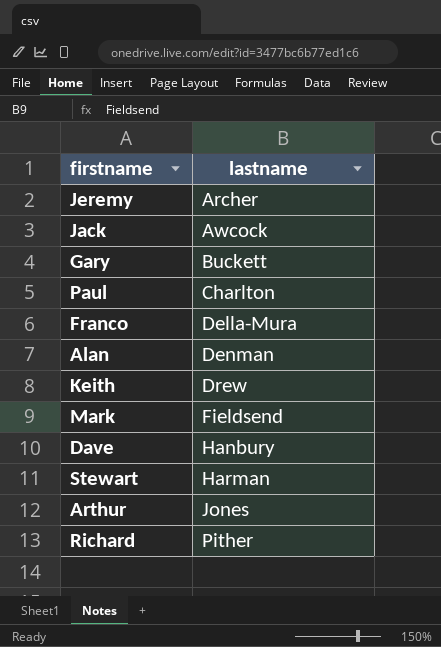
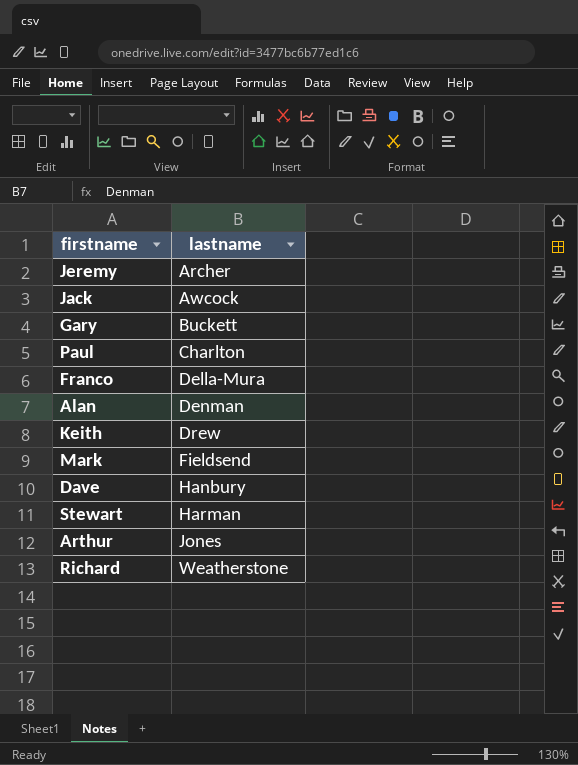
Richard | lastname: Pither -> Weatherstone

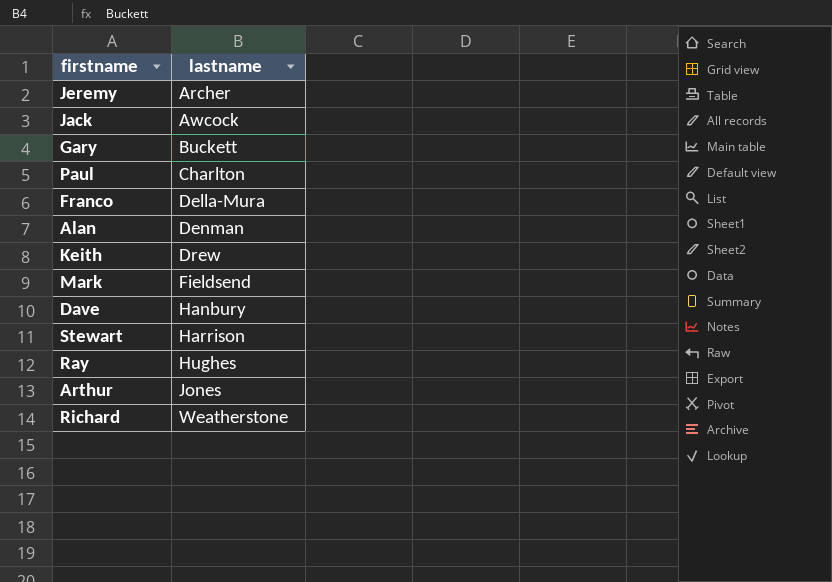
Stewart | lastname: Harman -> Harrison
row Ray: none -> Hughes

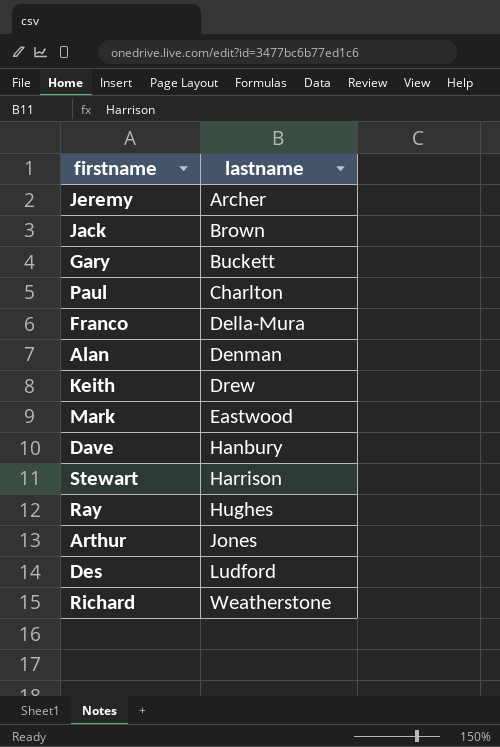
Jack | lastname: Awcock -> Brown
Mark | lastname: Fieldsend -> Eastwood
row Des: none -> Ludford

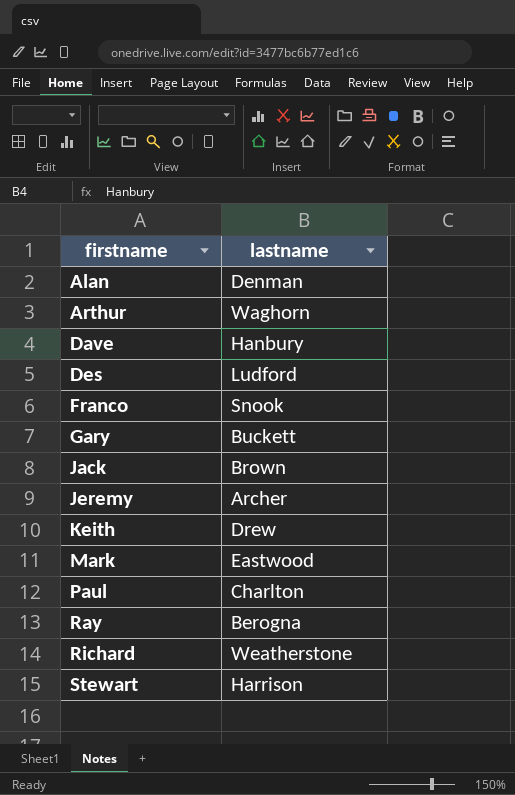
row order: lastname ascending -> firstname ascending
Arthur | lastname: Jones -> Waghorn
Franco | lastname: Della-Mura -> Snook
Ray | lastname: Hughes -> Berogna

